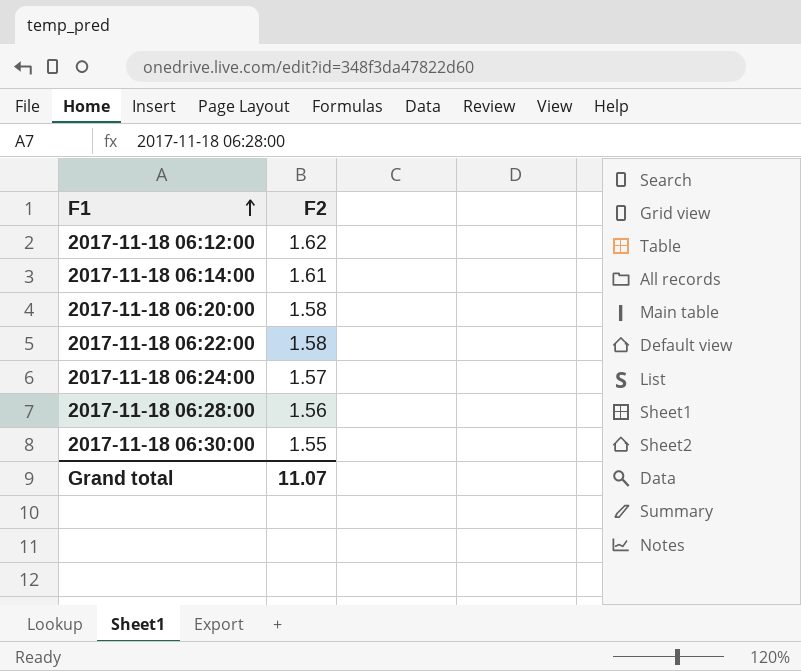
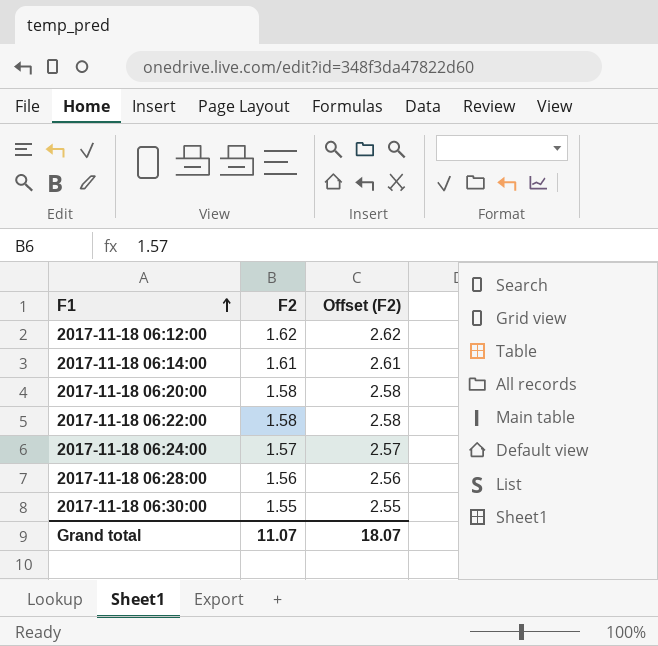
column Offset (F2) | formula: none -> [F2] + 1

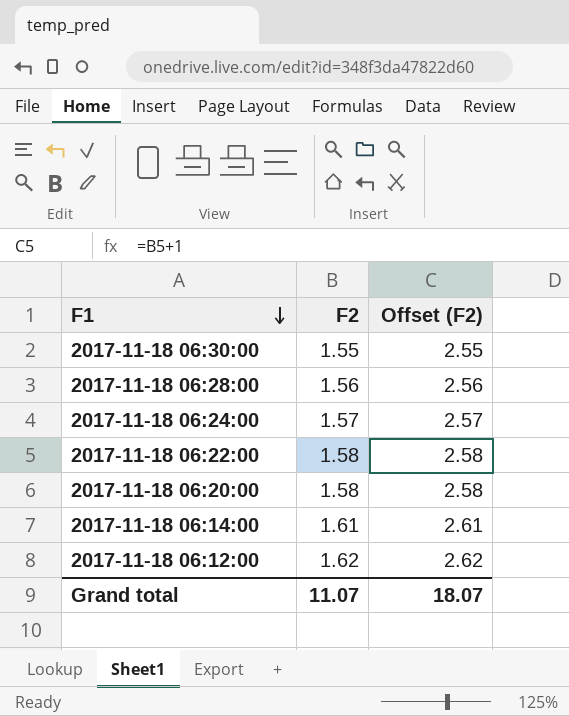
row order: F1 ascending -> F1 descending

